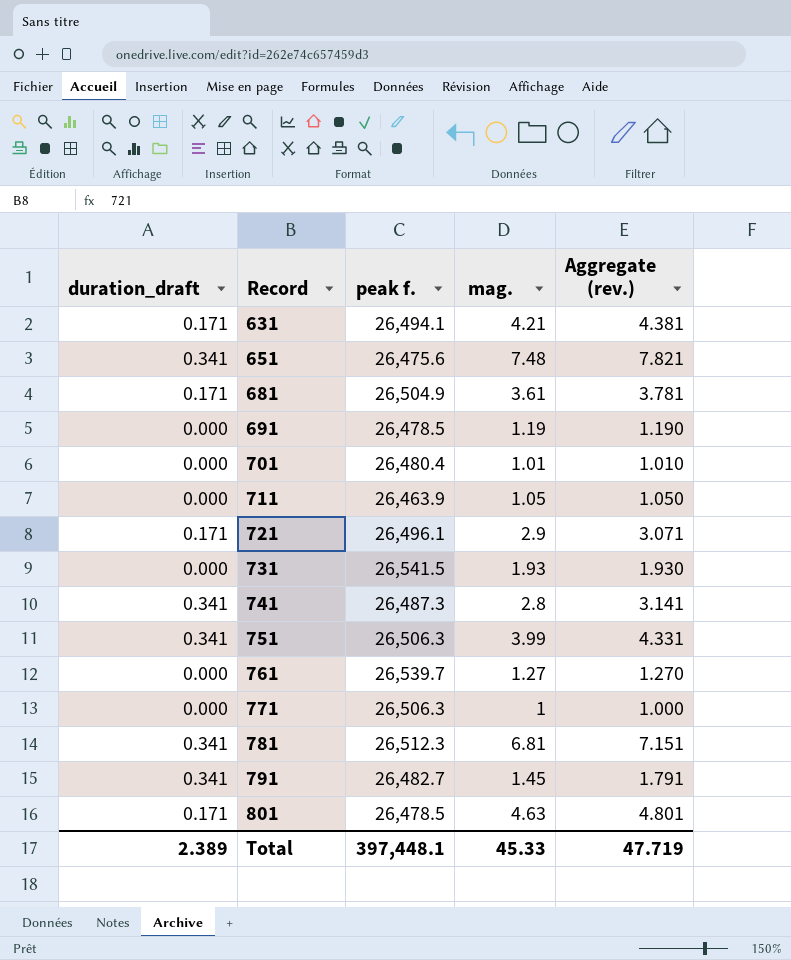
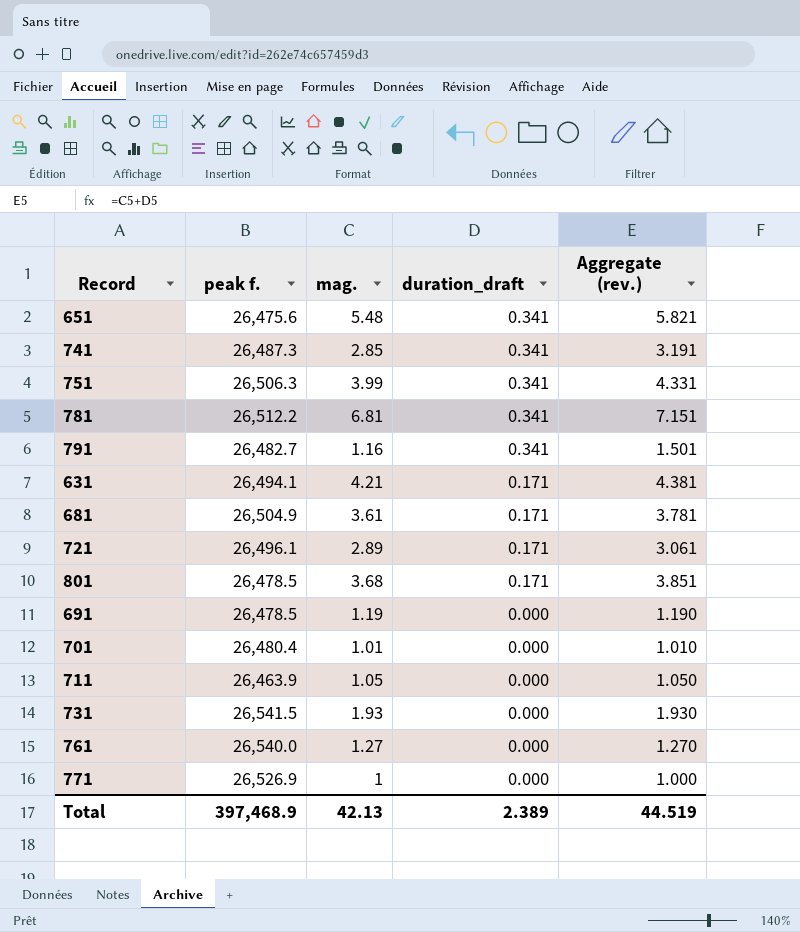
row order: Record ascending -> duration_draft descending
column duration_draft | position: 1 -> 4
651 | mag.: 7.48 -> 5.48
651 | Aggregate (rev.): 7.821 -> 5.821
741 | mag.: 2.8 -> 2.85
741 | Aggregate (rev.): 3.141 -> 3.191
781 | peak f.: 26,512.3 -> 26,512.2
791 | mag.: 1.45 -> 1.16
791 | Aggregate (rev.): 1.791 -> 1.501
721 | mag.: 2.9 -> 2.89
721 | Aggregate (rev.): 3.071 -> 3.061
801 | mag.: 4.63 -> 3.68
801 | Aggregate (rev.): 4.801 -> 3.851
761 | peak f.: 26,539.7 -> 26,540.0
771 | peak f.: 26,506.3 -> 26,526.9
Total | peak f.: 397,448.1 -> 397,468.9
Total | mag.: 45.33 -> 42.13
Total | Aggregate (rev.): 47.719 -> 44.519

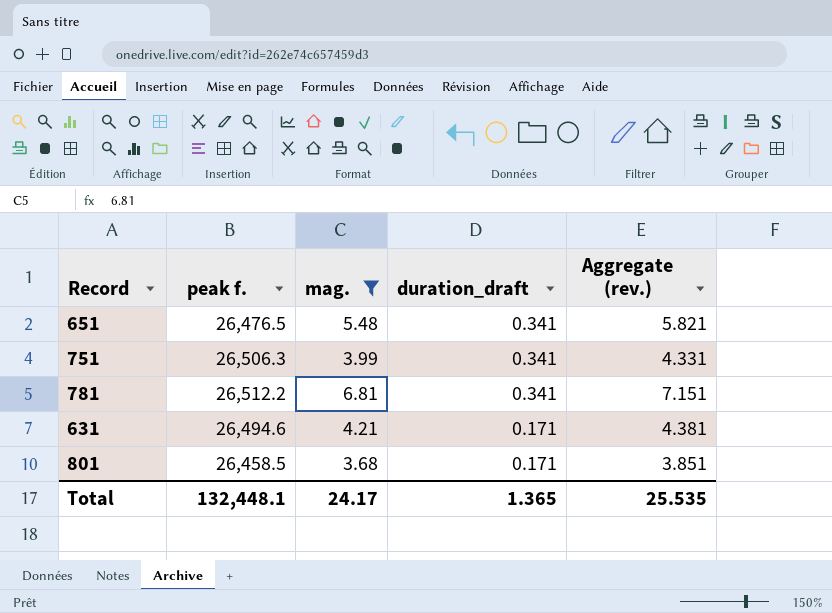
filter: none -> mag. >= 3.68
651 | peak f.: 26,475.6 -> 26,476.5
631 | peak f.: 26,494.1 -> 26,494.6
801 | peak f.: 26,478.5 -> 26,458.5
Total | peak f.: 397,468.9 -> 132,448.1
Total | mag.: 42.13 -> 24.17
Total | duration_draft: 2.389 -> 1.365
Total | Aggregate (rev.): 44.519 -> 25.535

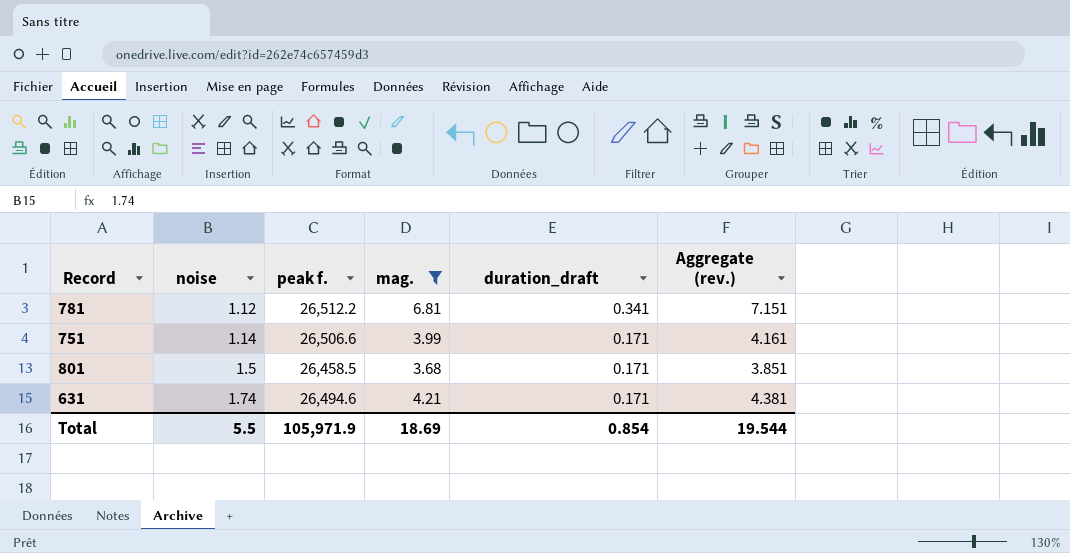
row order: duration_draft descending -> noise ascending
column noise | position: none -> 2
row 651: 26,476.5 | 5.48 | 0.341 | 5.821 -> none
751 | peak f.: 26,506.3 -> 26,506.6
751 | duration_draft: 0.341 -> 0.171
751 | Aggregate (rev.): 4.331 -> 4.161
Total | peak f.: 132,448.1 -> 105,971.9
Total | mag.: 24.17 -> 18.69
Total | duration_draft: 1.365 -> 0.854
Total | Aggregate (rev.): 25.535 -> 19.544

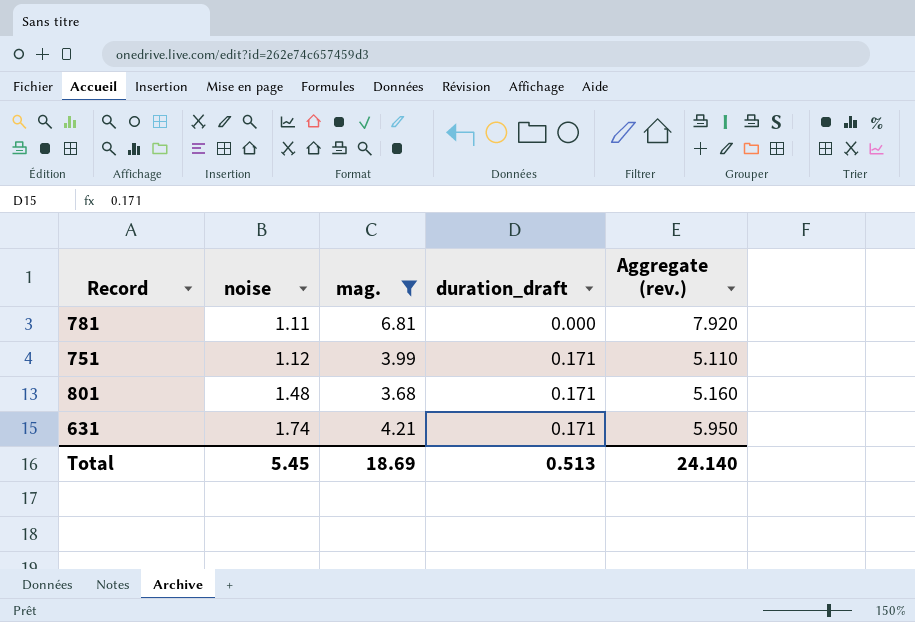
column peak f. | position: 3 -> none
column Aggregate (rev.) | formula: [mag.] + [duration_draft] -> [noise] + [mag.]
781 | noise: 1.12 -> 1.11
781 | duration_draft: 0.341 -> 0.000
751 | noise: 1.14 -> 1.12
801 | noise: 1.5 -> 1.48
Total | noise: 5.5 -> 5.45
Total | duration_draft: 0.854 -> 0.513
Total | Aggregate (rev.): 19.544 -> 24.140

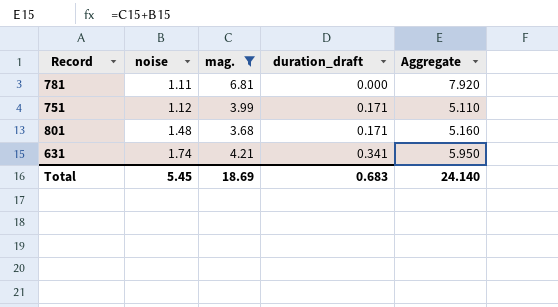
column name: Aggregate (rev.) -> Aggregate
631 | duration_draft: 0.171 -> 0.341
Total | duration_draft: 0.513 -> 0.683

